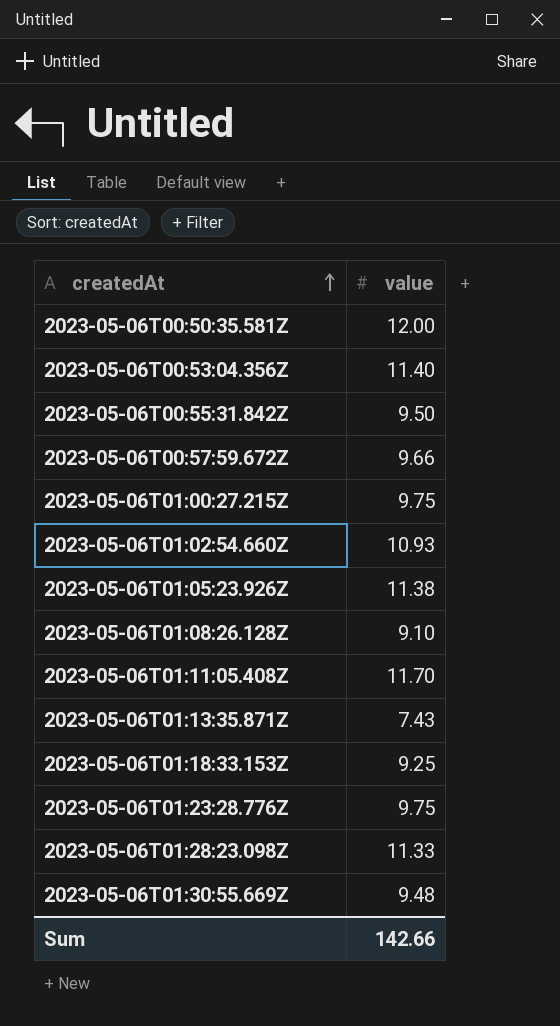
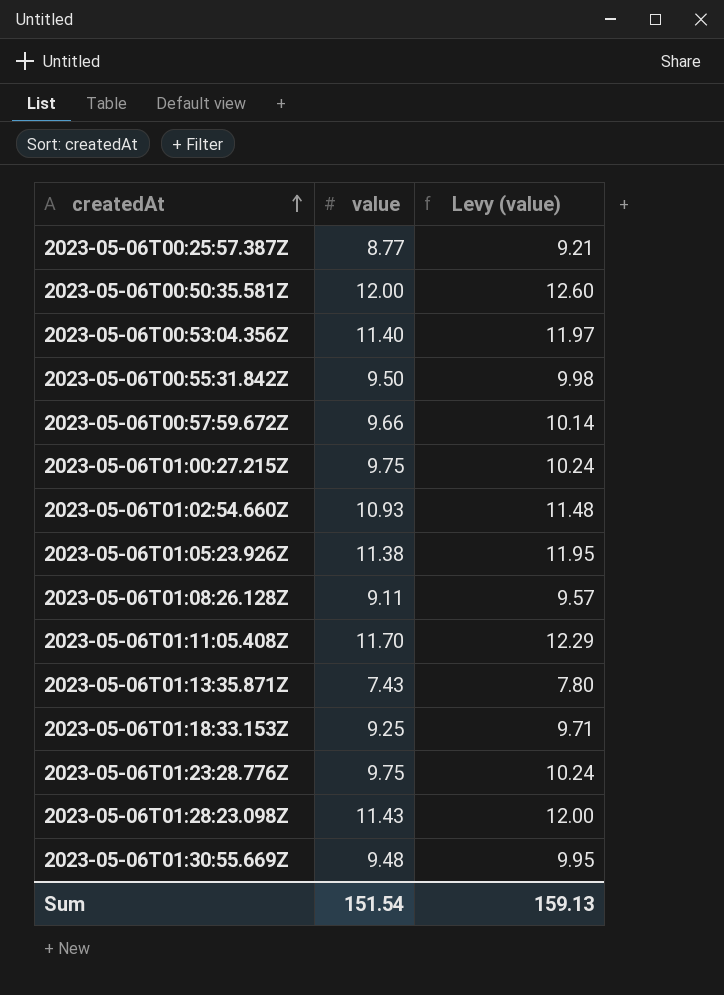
column Levy (value) | formula: none -> [value] * 1.05
row 2023-05-06T00:25:57.387Z: none -> 8.77 | 9.21
2023-05-06T01:08:26.128Z | value: 9.10 -> 9.11
2023-05-06T01:28:23.098Z | value: 11.33 -> 11.43
Sum | value: 142.66 -> 151.54

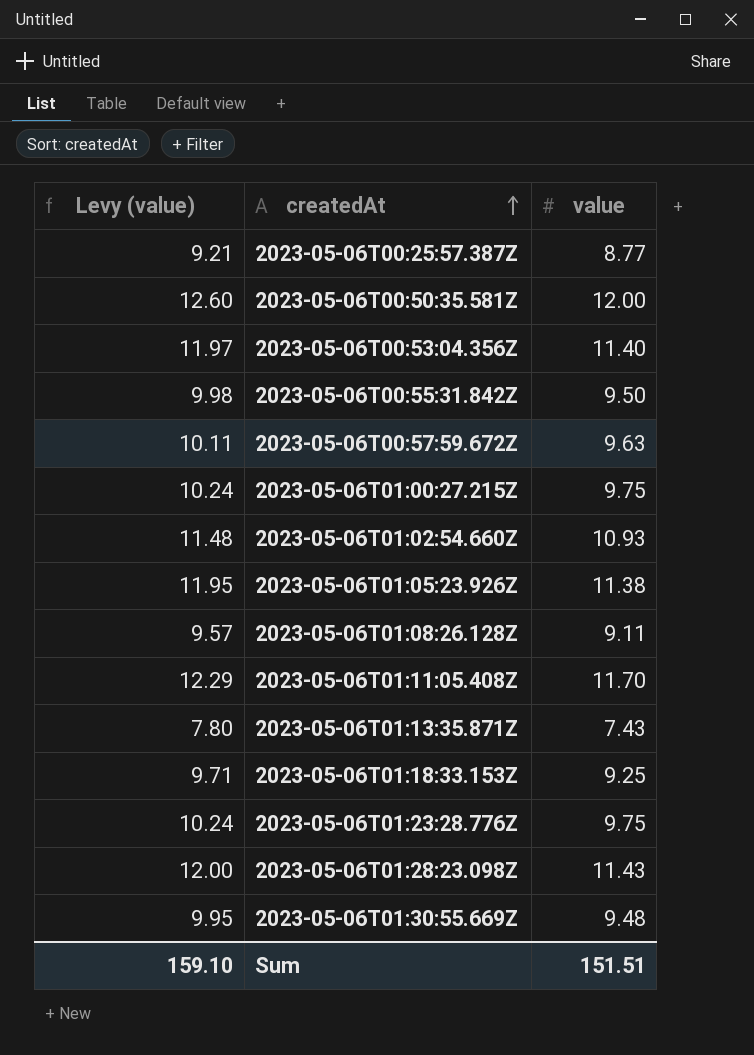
column Levy (value) | position: 3 -> 1
2023-05-06T00:57:59.672Z | Levy (value): 10.14 -> 10.11
2023-05-06T00:57:59.672Z | value: 9.66 -> 9.63
Sum | Levy (value): 159.13 -> 159.10
Sum | value: 151.54 -> 151.51

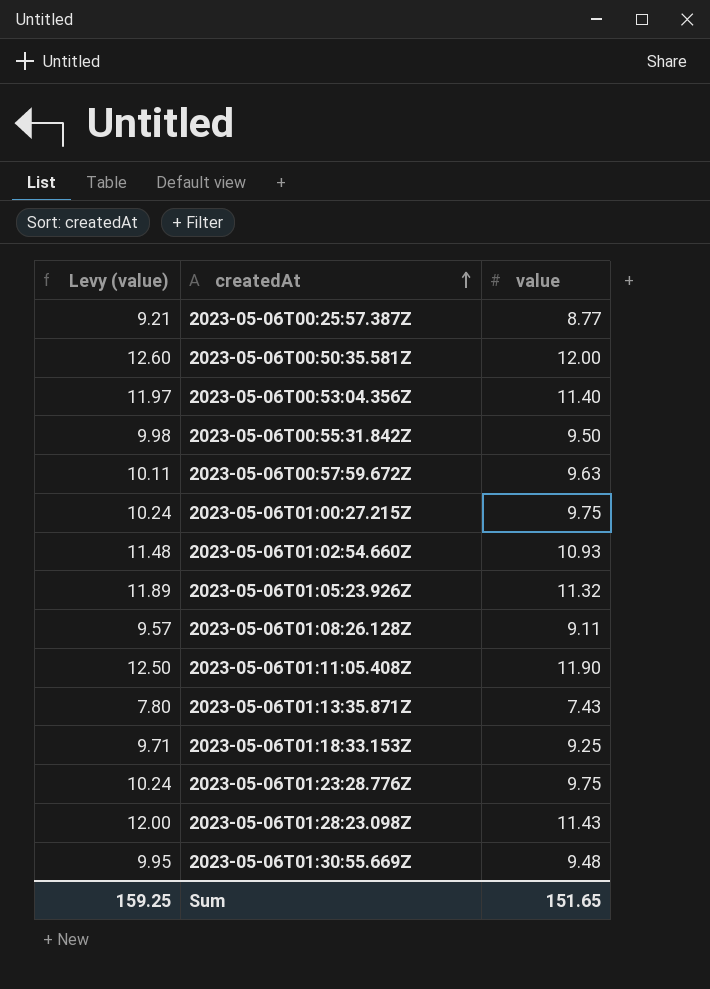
2023-05-06T01:05:23.926Z | Levy (value): 11.95 -> 11.89
2023-05-06T01:05:23.926Z | value: 11.38 -> 11.32
2023-05-06T01:11:05.408Z | Levy (value): 12.29 -> 12.50
2023-05-06T01:11:05.408Z | value: 11.70 -> 11.90
Sum | Levy (value): 159.10 -> 159.25
Sum | value: 151.51 -> 151.65

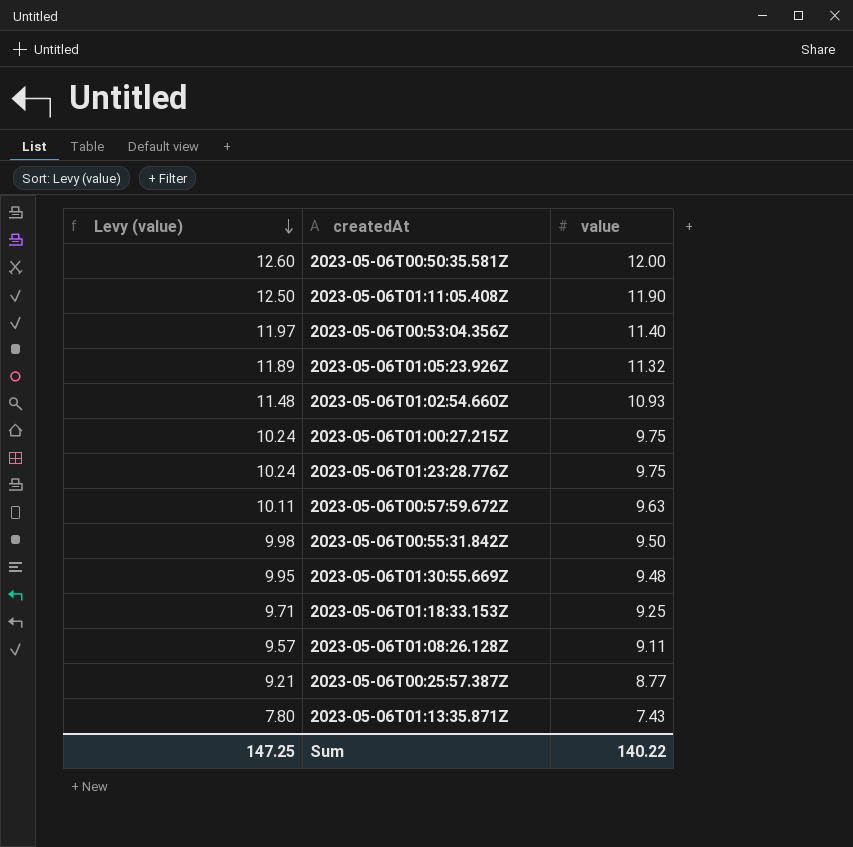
row order: createdAt ascending -> Levy (value) descending
row 2023-05-06T01:28:23.098Z: 12.00 | 11.43 -> none
Sum | Levy (value): 159.25 -> 147.25
Sum | value: 151.65 -> 140.22

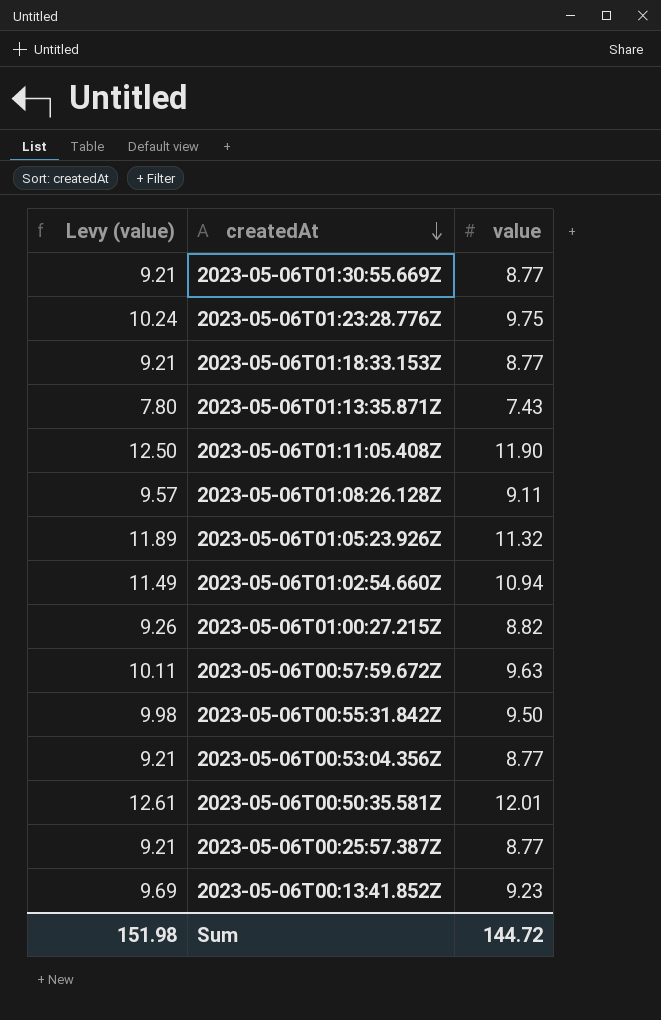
row order: Levy (value) descending -> createdAt descending
2023-05-06T01:30:55.669Z | Levy (value): 9.95 -> 9.21
2023-05-06T01:30:55.669Z | value: 9.48 -> 8.77
2023-05-06T01:18:33.153Z | Levy (value): 9.71 -> 9.21
2023-05-06T01:18:33.153Z | value: 9.25 -> 8.77
2023-05-06T01:02:54.660Z | Levy (value): 11.48 -> 11.49
2023-05-06T01:02:54.660Z | value: 10.93 -> 10.94
2023-05-06T01:00:27.215Z | Levy (value): 10.24 -> 9.26
2023-05-06T01:00:27.215Z | value: 9.75 -> 8.82
2023-05-06T00:53:04.356Z | Levy (value): 11.97 -> 9.21
2023-05-06T00:53:04.356Z | value: 11.40 -> 8.77
2023-05-06T00:50:35.581Z | Levy (value): 12.60 -> 12.61
2023-05-06T00:50:35.581Z | value: 12.00 -> 12.01
row 2023-05-06T00:13:41.852Z: none -> 9.69 | 9.23
Sum | Levy (value): 147.25 -> 151.98
Sum | value: 140.22 -> 144.72

